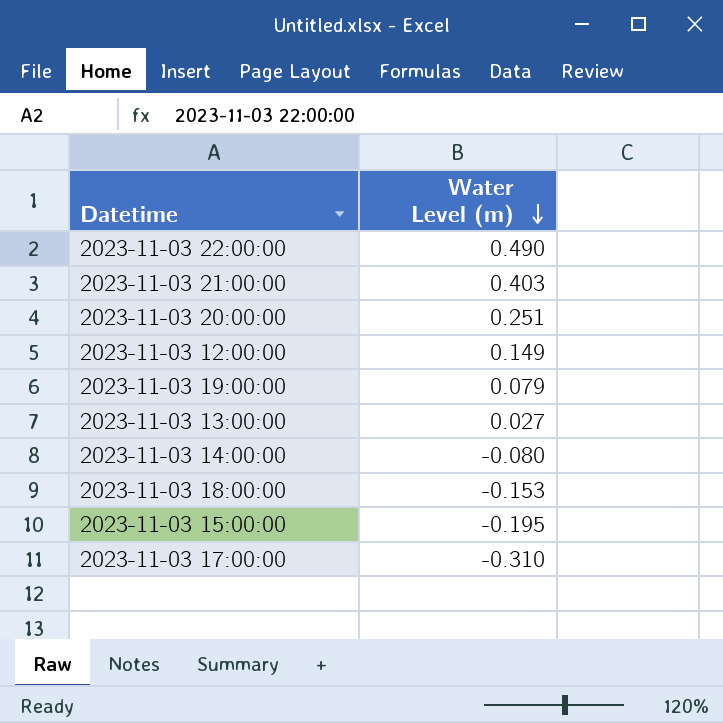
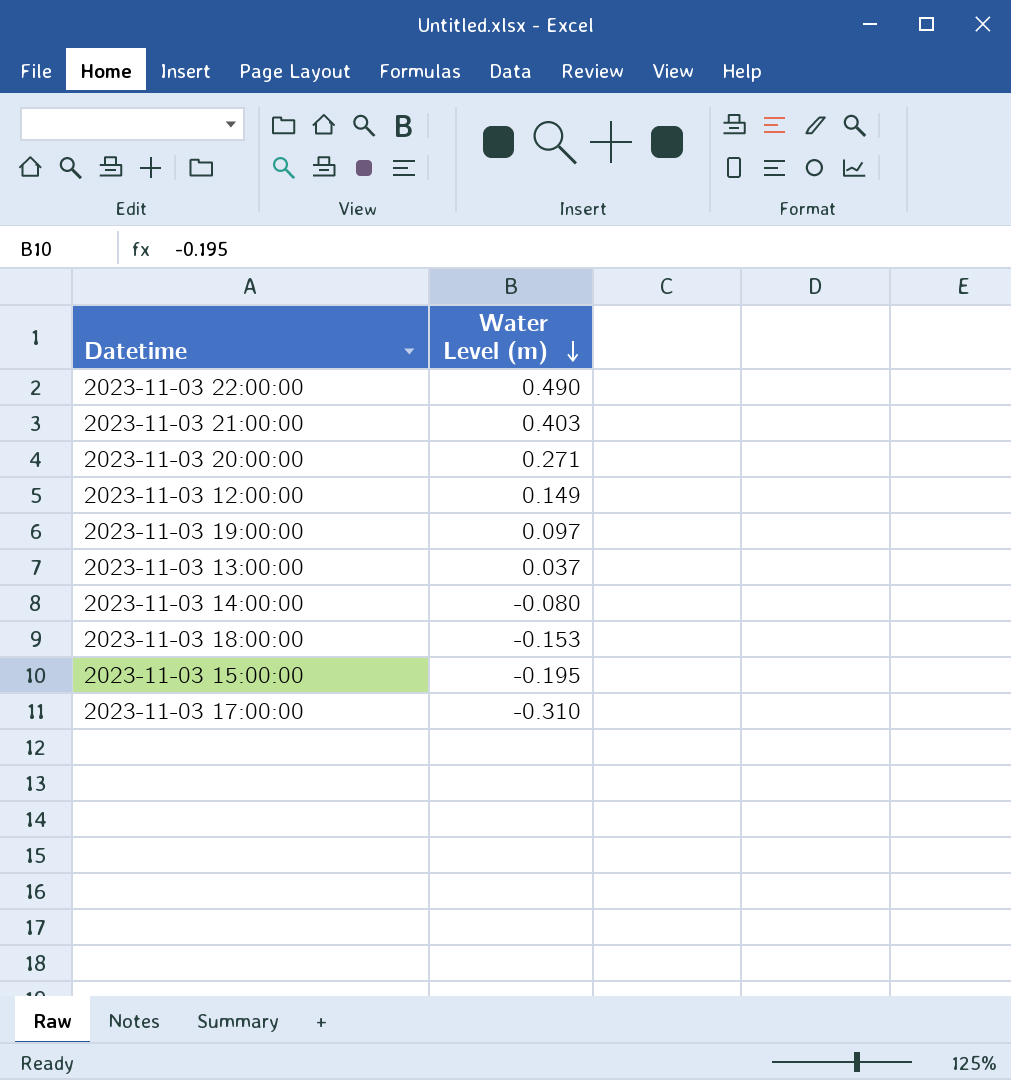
2023-11-03 20:00:00 | Water Level (m): 0.251 -> 0.271
2023-11-03 19:00:00 | Water Level (m): 0.079 -> 0.097
2023-11-03 13:00:00 | Water Level (m): 0.027 -> 0.037

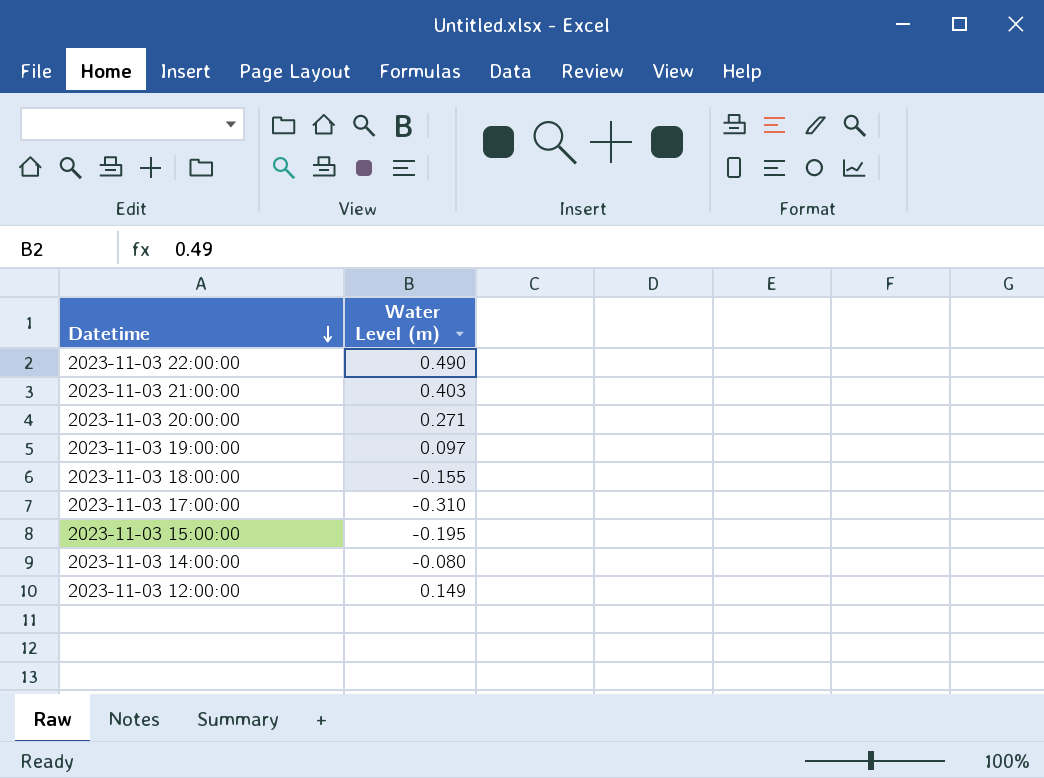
row order: Water Level (m) descending -> Datetime descending
row 2023-11-03 13:00:00: 0.037 -> none
2023-11-03 18:00:00 | Water Level (m): -0.153 -> -0.155

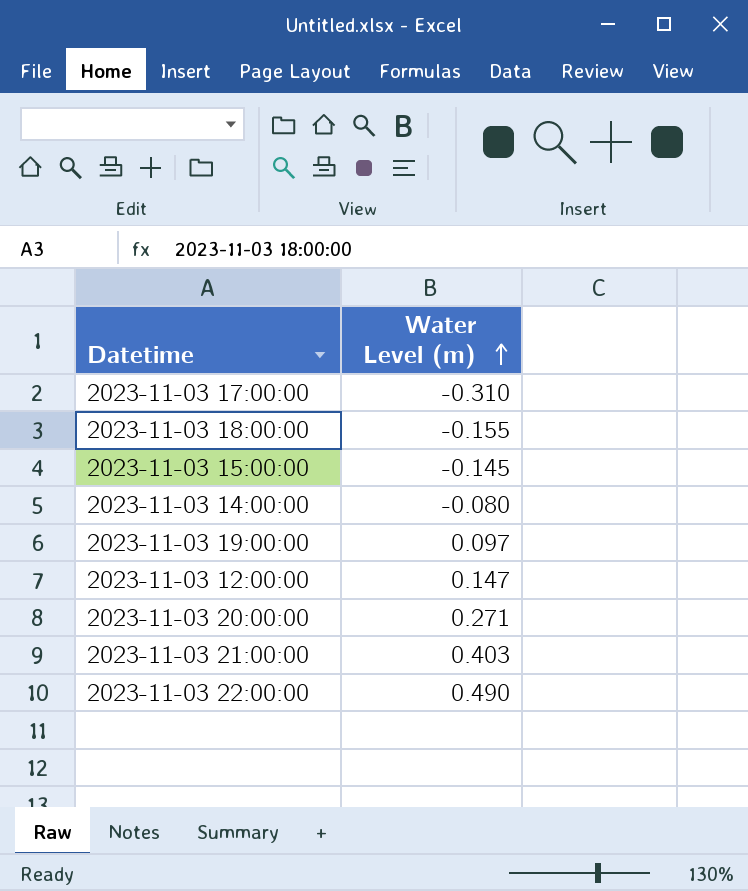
row order: Datetime descending -> Water Level (m) ascending
2023-11-03 15:00:00 | Water Level (m): -0.195 -> -0.145
2023-11-03 12:00:00 | Water Level (m): 0.149 -> 0.147

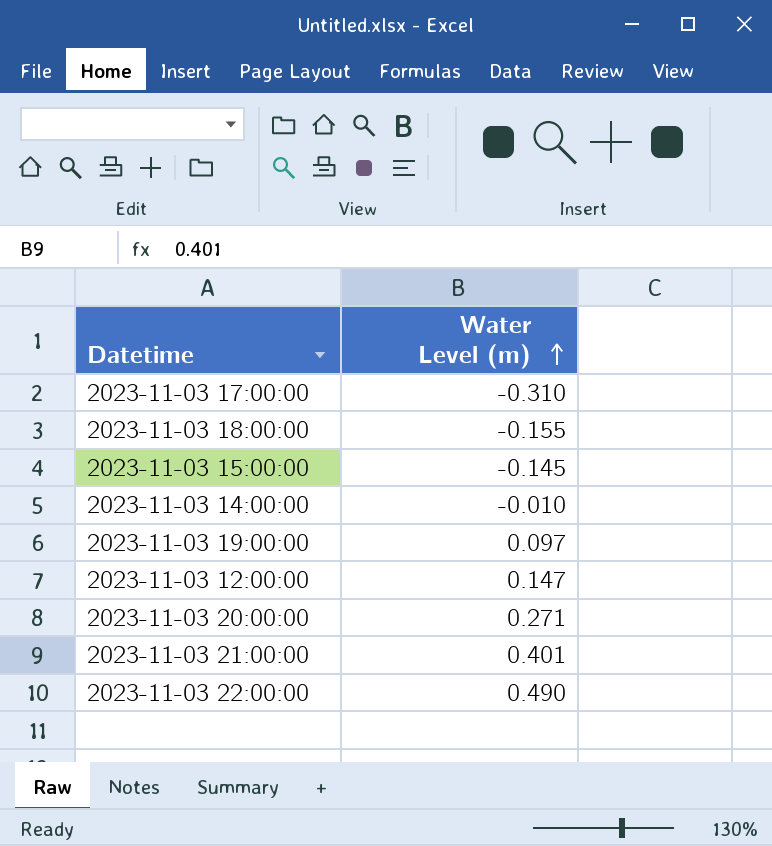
2023-11-03 14:00:00 | Water Level (m): -0.080 -> -0.010
2023-11-03 21:00:00 | Water Level (m): 0.403 -> 0.401

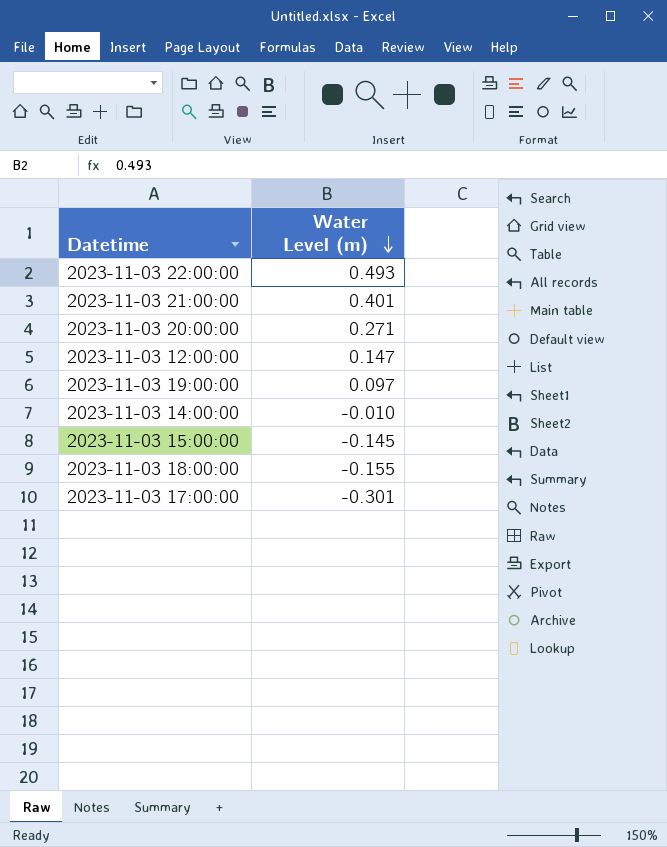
row order: Water Level (m) ascending -> Water Level (m) descending
2023-11-03 22:00:00 | Water Level (m): 0.490 -> 0.493
2023-11-03 17:00:00 | Water Level (m): -0.310 -> -0.301

